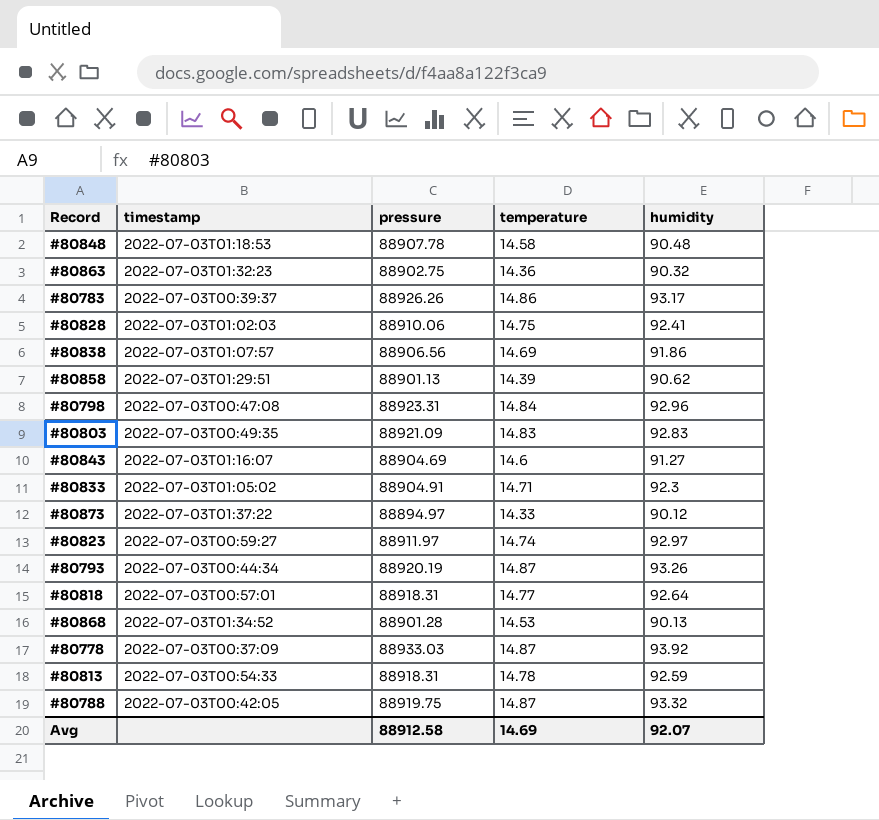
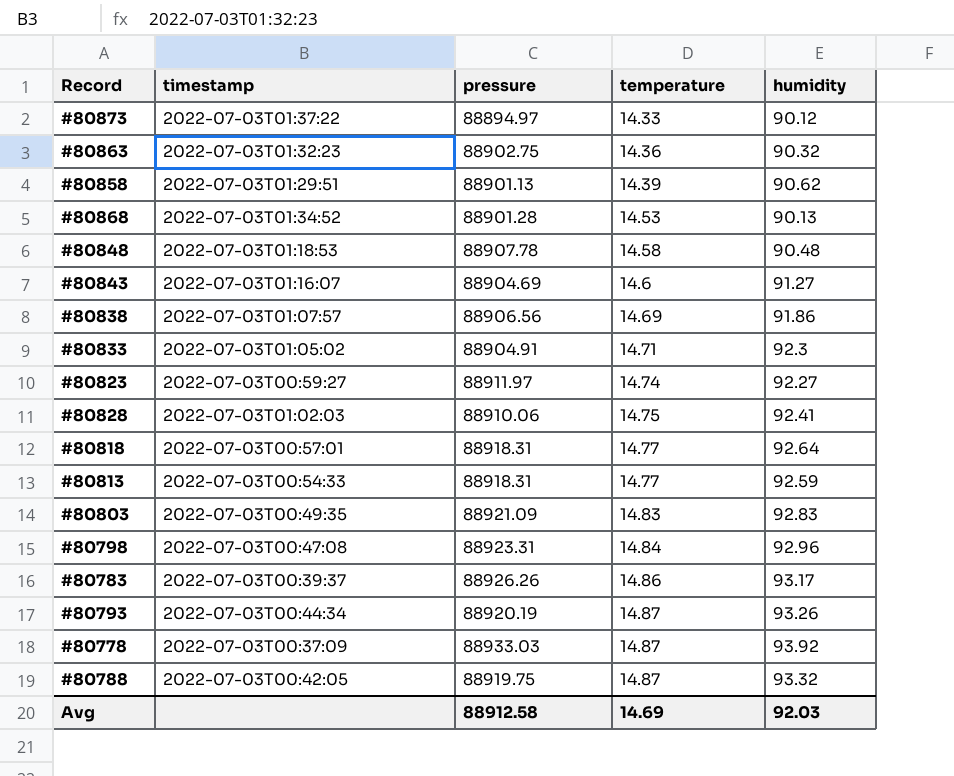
row order: none -> temperature ascending
#80823 | humidity: 92.97 -> 92.27
#80813 | temperature: 14.78 -> 14.77
Avg | humidity: 92.07 -> 92.03

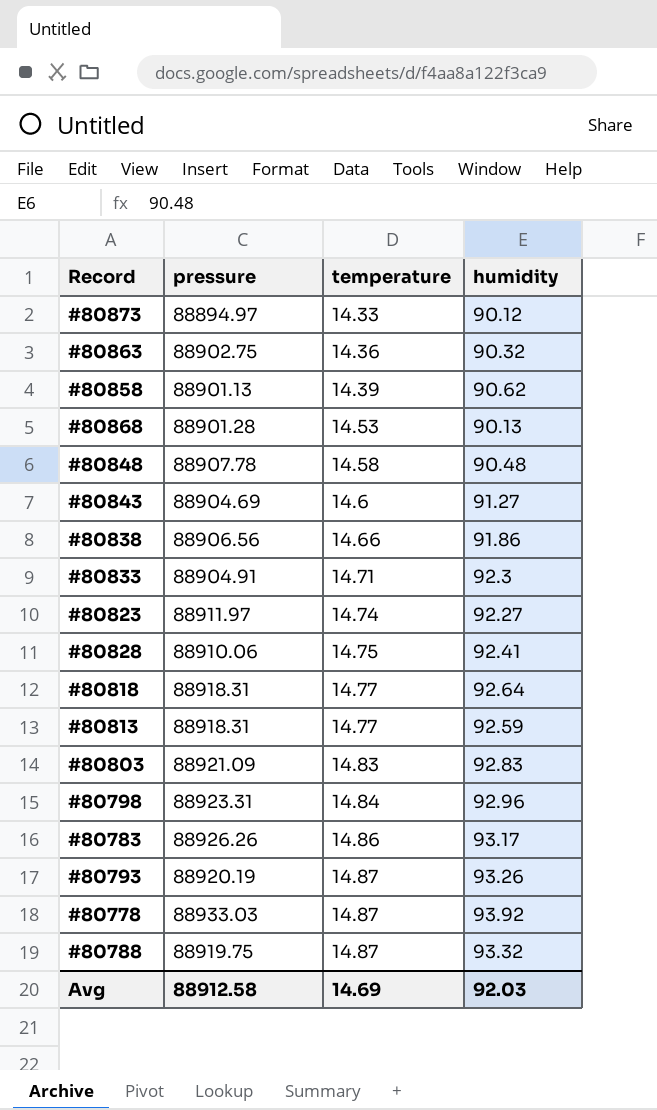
column timestamp | position: 2 -> none
#80838 | temperature: 14.69 -> 14.66

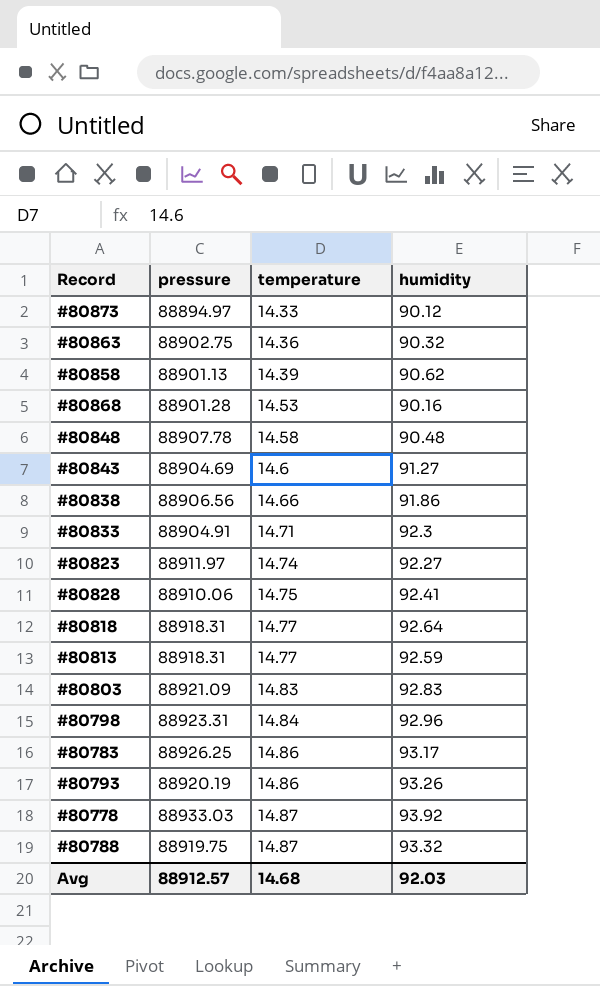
#80868 | humidity: 90.13 -> 90.16
#80783 | pressure: 88926.26 -> 88926.25
#80793 | temperature: 14.87 -> 14.86
Avg | pressure: 88912.58 -> 88912.57
Avg | temperature: 14.69 -> 14.68

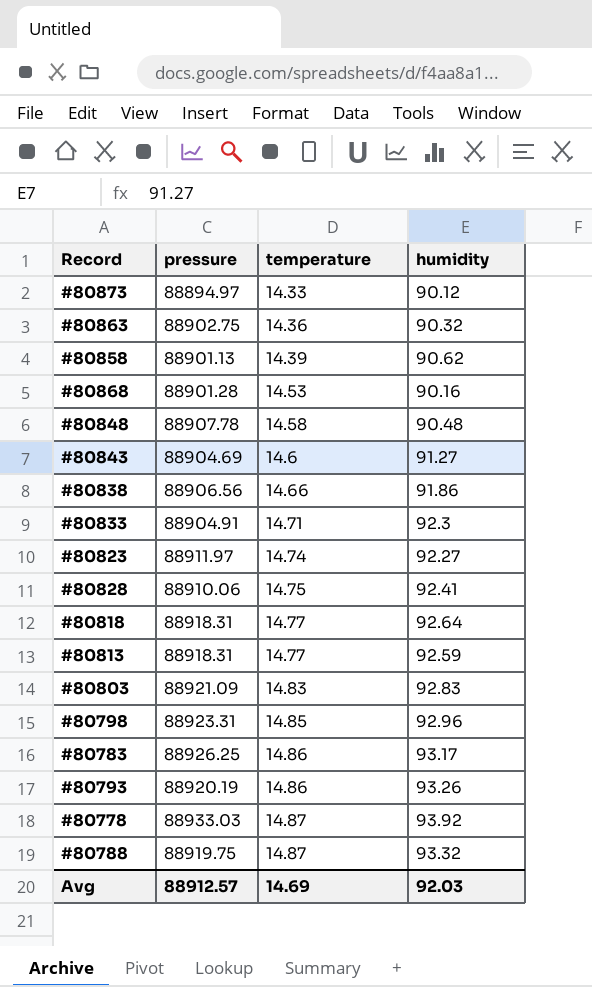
#80798 | temperature: 14.84 -> 14.85
Avg | temperature: 14.68 -> 14.69

